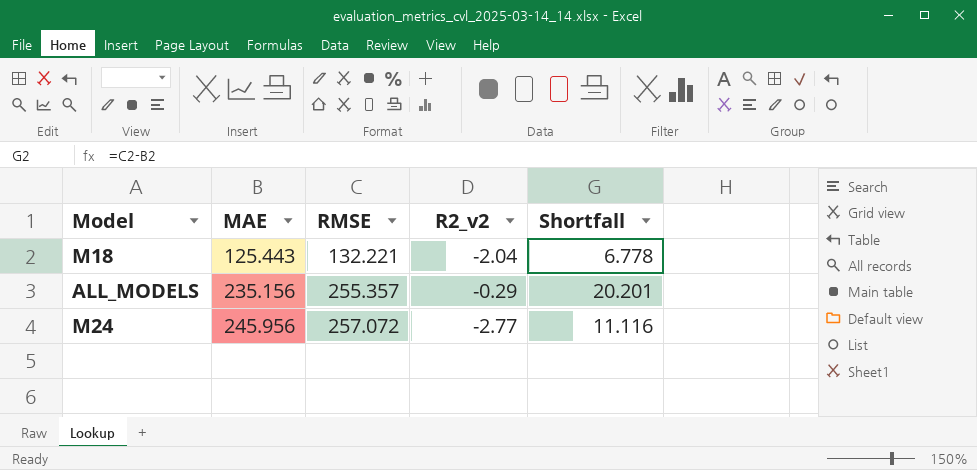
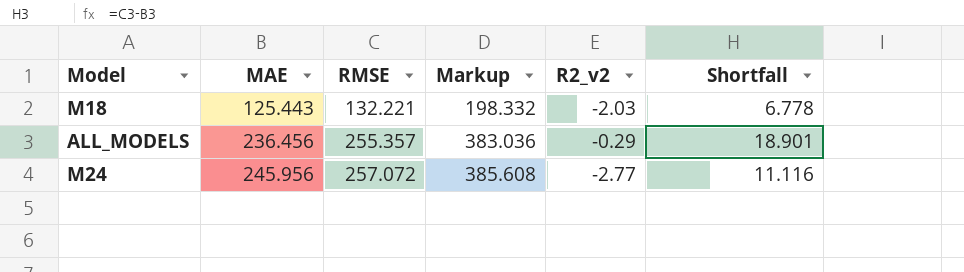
column Markup | formula: none -> [RMSE] * 1.5
M18 | R2_v2: -2.04 -> -2.03
ALL_MODELS | MAE: 235.156 -> 236.456
ALL_MODELS | Shortfall: 20.201 -> 18.901

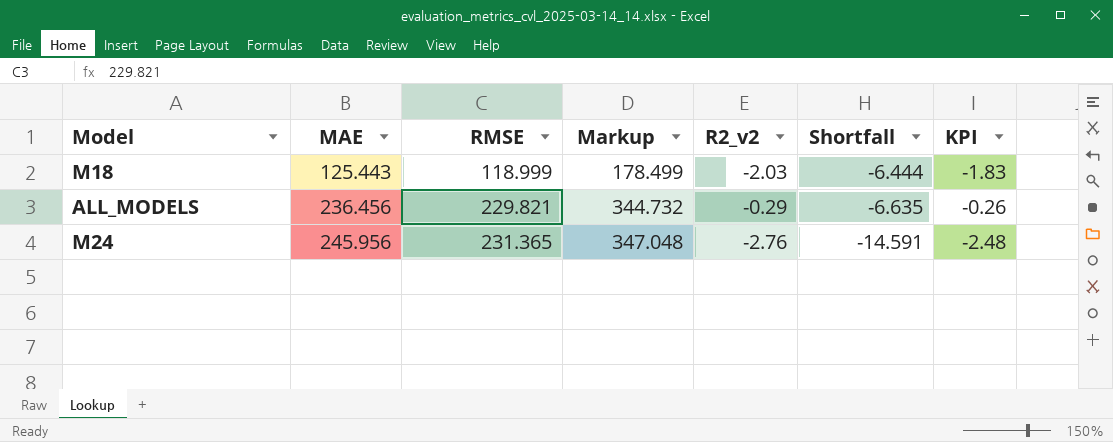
column KPI | formula: none -> [R2_v2] * 0.9
M18 | RMSE: 132.221 -> 118.999
M18 | Markup: 198.332 -> 178.499
M18 | Shortfall: 6.778 -> -6.444
ALL_MODELS | RMSE: 255.357 -> 229.821
ALL_MODELS | Markup: 383.036 -> 344.732
ALL_MODELS | Shortfall: 18.901 -> -6.635
M24 | RMSE: 257.072 -> 231.365
M24 | Markup: 385.608 -> 347.048
M24 | R2_v2: -2.77 -> -2.76
M24 | Shortfall: 11.116 -> -14.591

